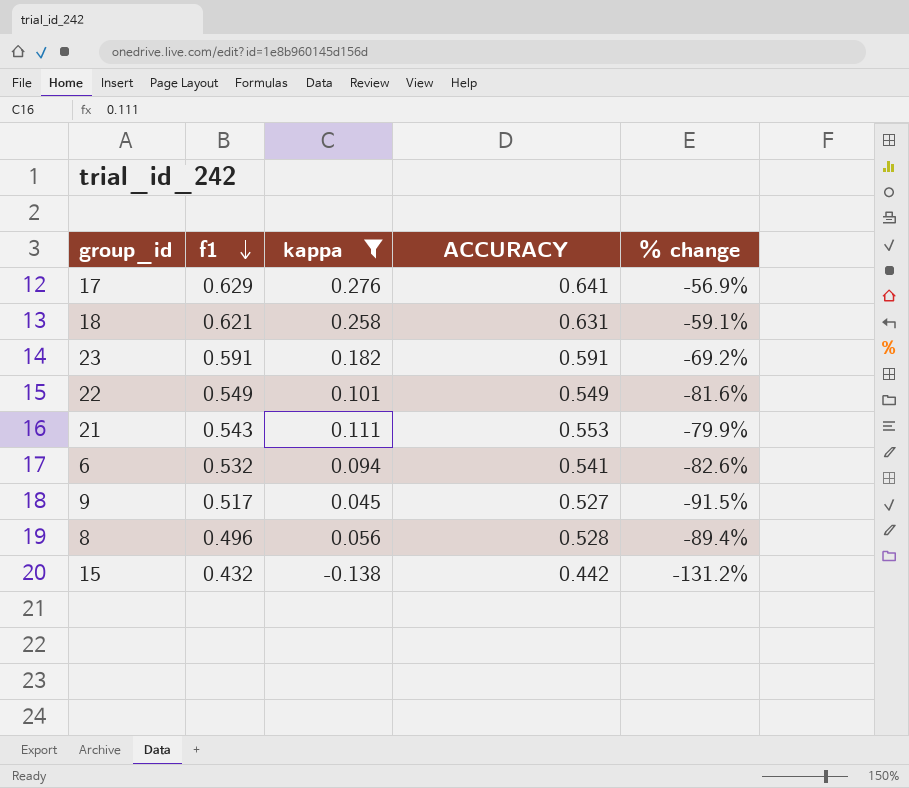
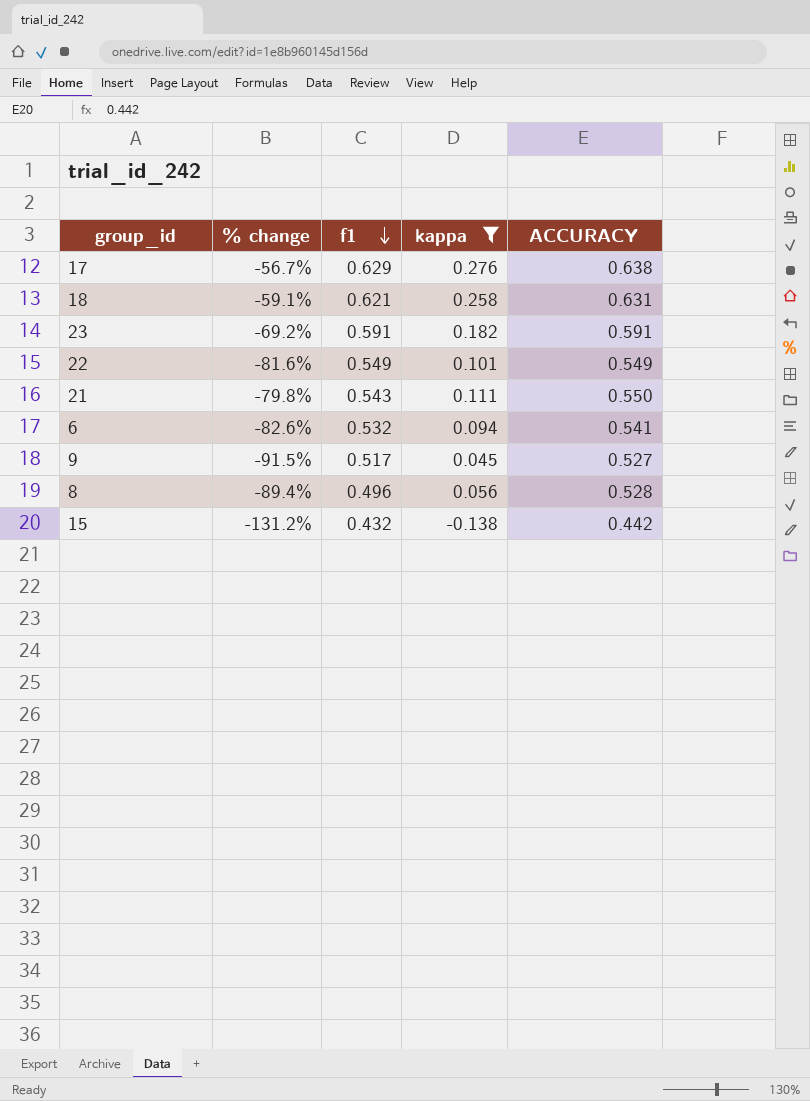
column % change | position: 5 -> 2
17 | % change: -56.9% -> -56.7%
17 | ACCURACY: 0.641 -> 0.638
21 | % change: -79.9% -> -79.8%
21 | ACCURACY: 0.553 -> 0.550

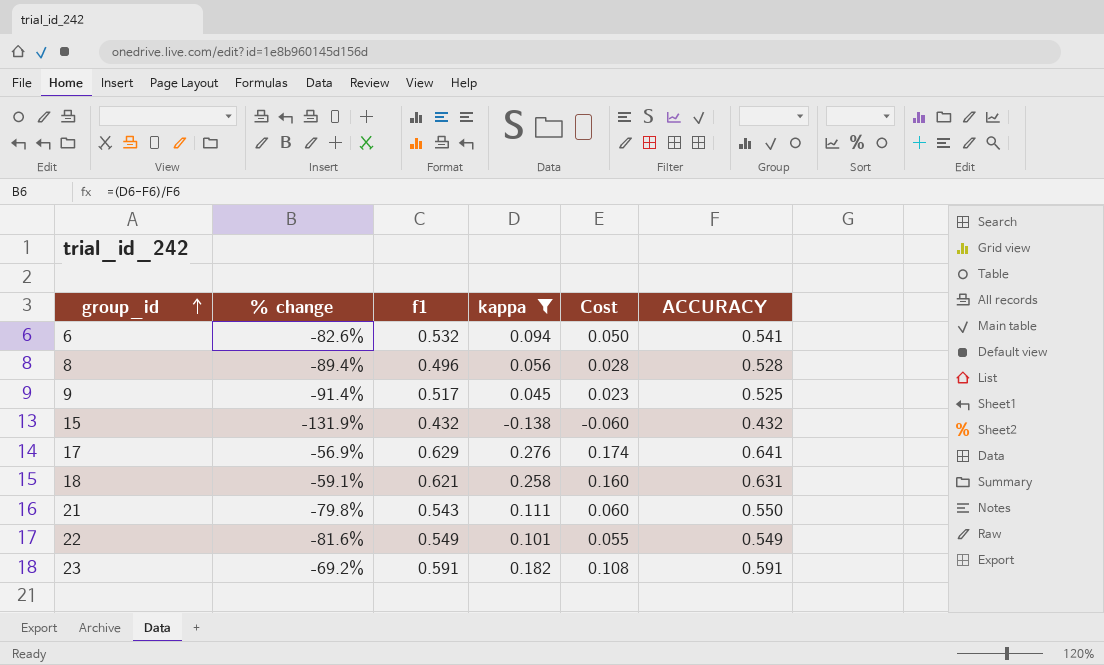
row order: f1 descending -> group_id ascending
column Cost | formula: none -> [f1] * [kappa]
9 | % change: -91.5% -> -91.4%
9 | ACCURACY: 0.527 -> 0.525
15 | % change: -131.2% -> -131.9%
15 | ACCURACY: 0.442 -> 0.432
17 | % change: -56.7% -> -56.9%
17 | ACCURACY: 0.638 -> 0.641

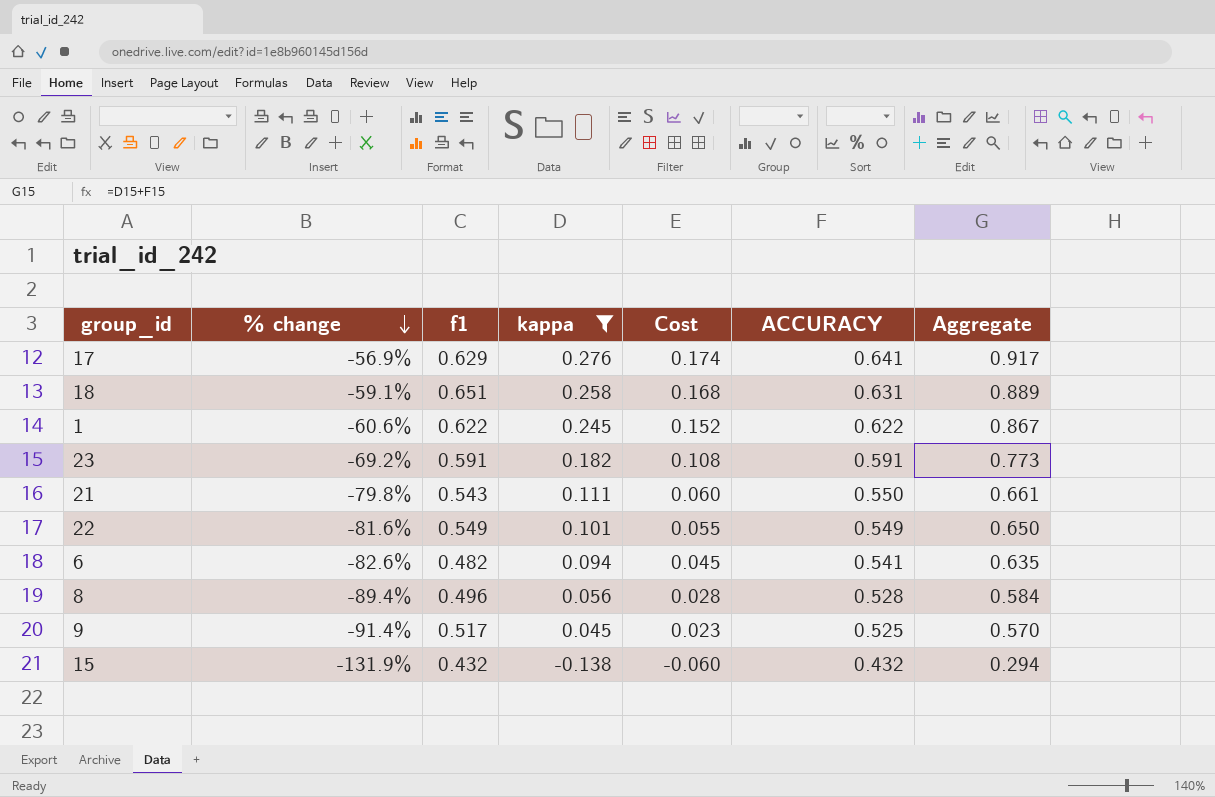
row order: group_id ascending -> % change descending
column Aggregate | formula: none -> [kappa] + [ACCURACY]
18 | f1: 0.621 -> 0.651
18 | Cost: 0.160 -> 0.168
row 1: none -> -60.6% | 0.622 | 0.245 | 0.152 | 0.622 | 0.867
6 | f1: 0.532 -> 0.482
6 | Cost: 0.050 -> 0.045

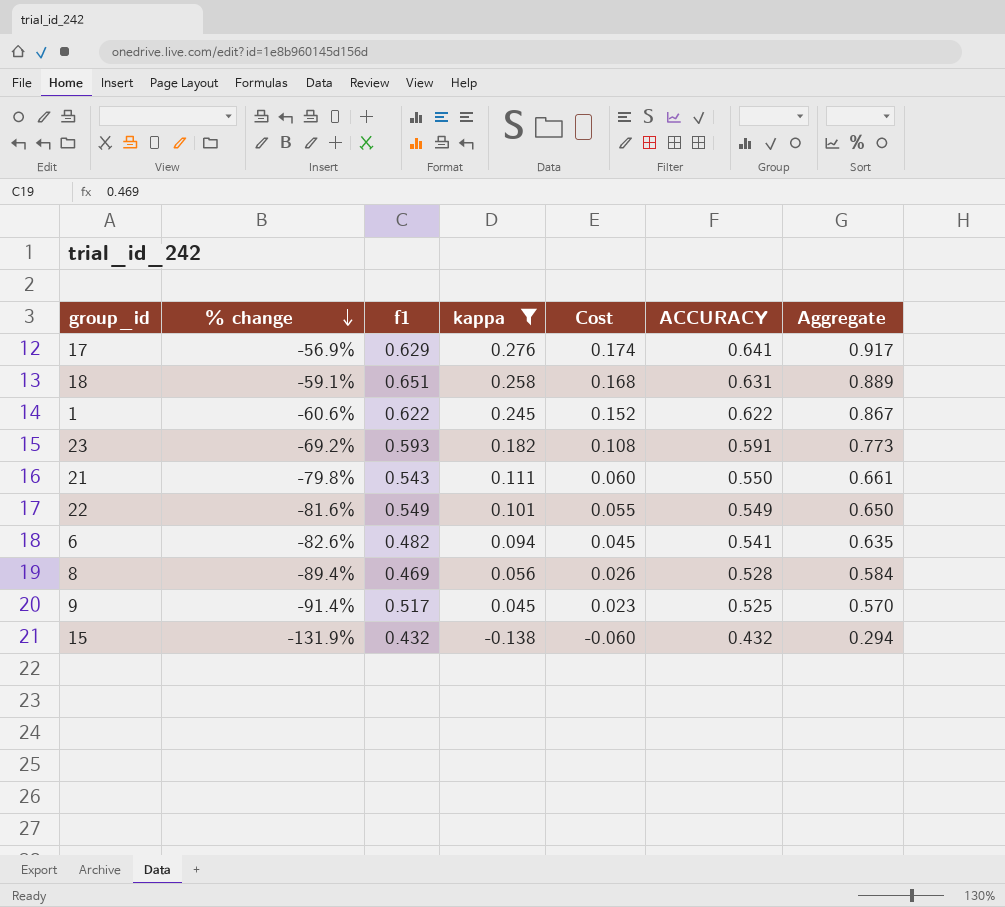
23 | f1: 0.591 -> 0.593
8 | f1: 0.496 -> 0.469
8 | Cost: 0.028 -> 0.026

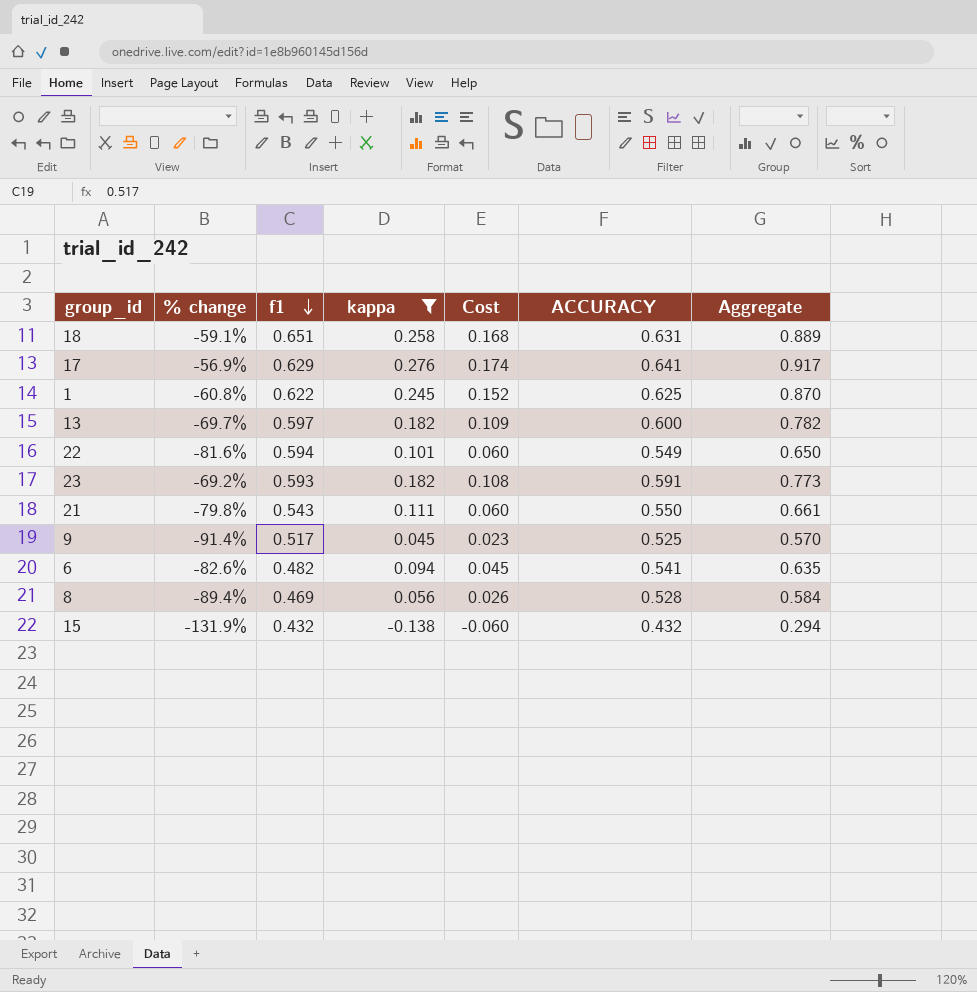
row order: % change descending -> f1 descending
1 | % change: -60.6% -> -60.8%
1 | ACCURACY: 0.622 -> 0.625
1 | Aggregate: 0.867 -> 0.870
row 13: none -> -69.7% | 0.597 | 0.182 | 0.109 | 0.600 | 0.782
22 | f1: 0.549 -> 0.594
22 | Cost: 0.055 -> 0.060

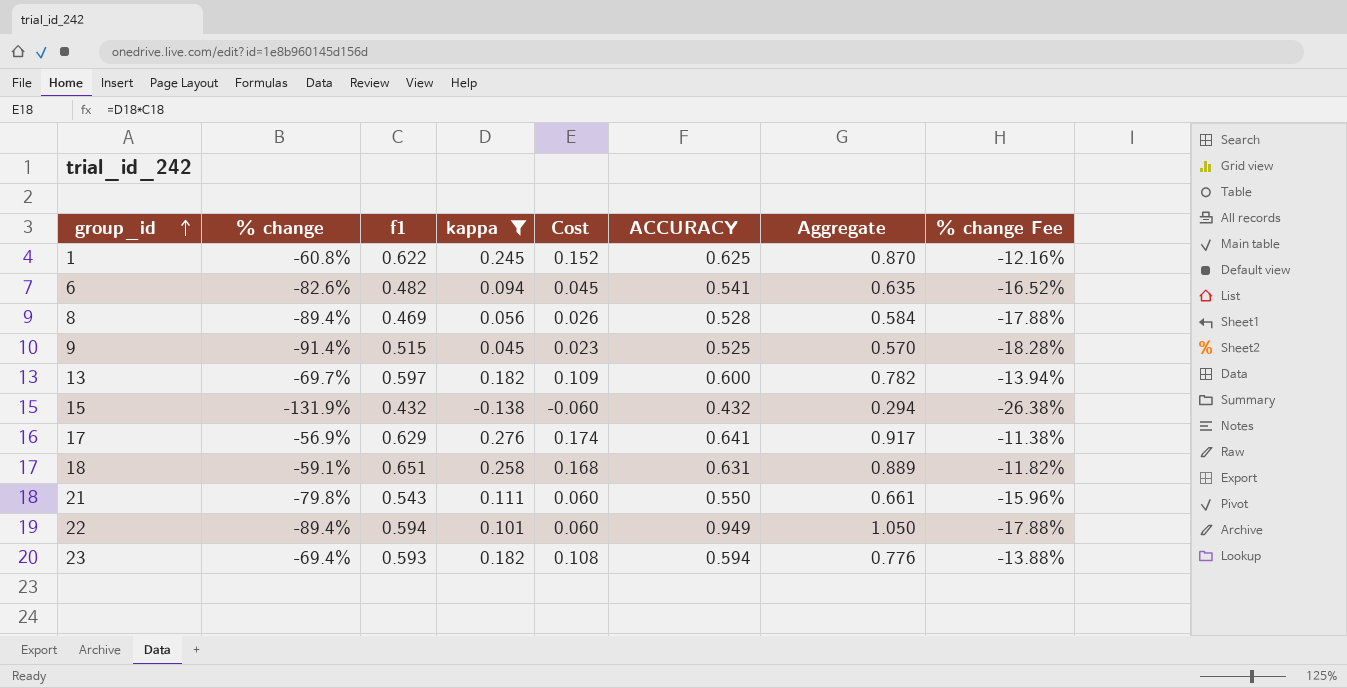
row order: f1 descending -> group_id ascending
column % change Fee | formula: none -> [% change] * 0.2
9 | f1: 0.517 -> 0.515
22 | % change: -81.6% -> -89.4%
22 | ACCURACY: 0.549 -> 0.949
22 | Aggregate: 0.650 -> 1.050
23 | % change: -69.2% -> -69.4%
23 | ACCURACY: 0.591 -> 0.594
23 | Aggregate: 0.773 -> 0.776

